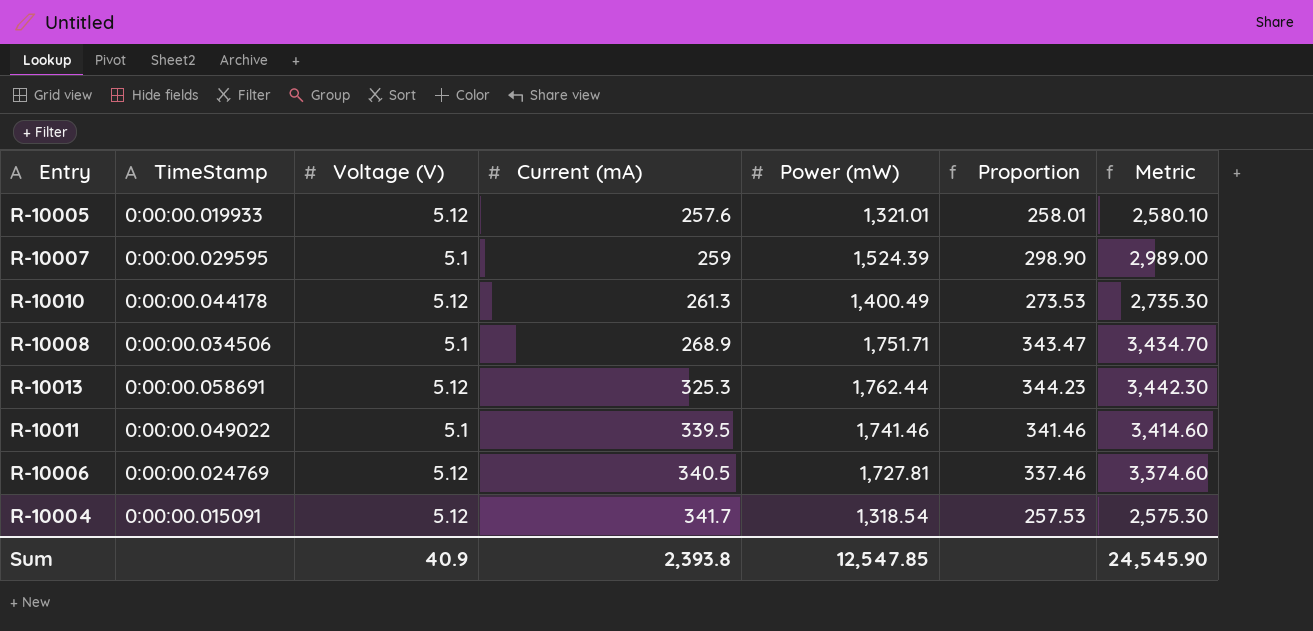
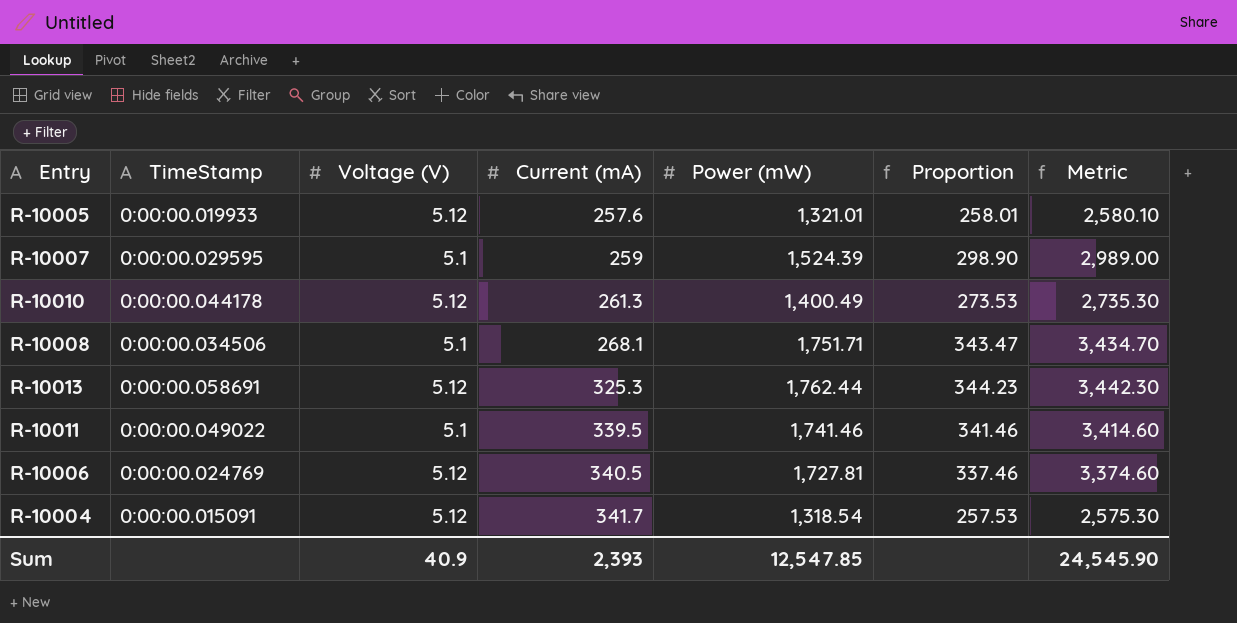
R-10008 | Current (mA): 268.9 -> 268.1
Sum | Current (mA): 2,393.8 -> 2,393

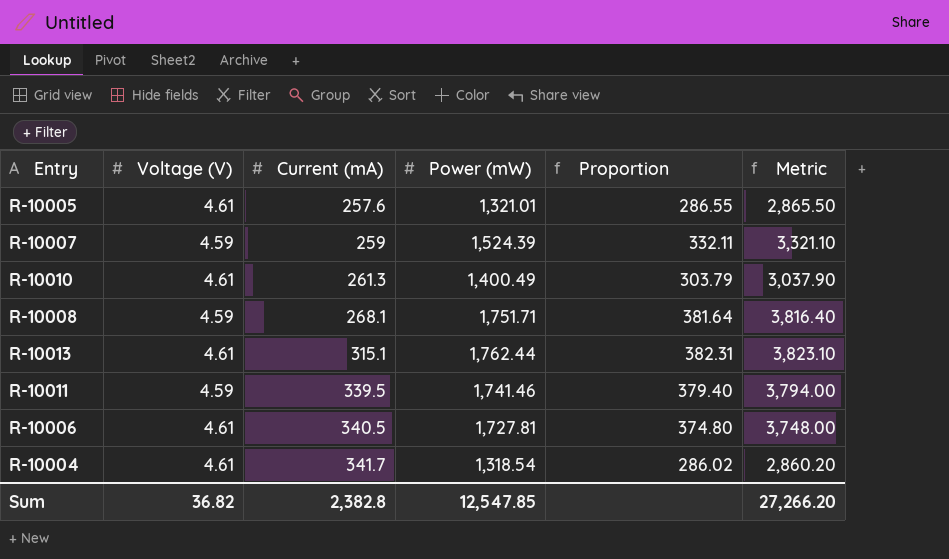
column TimeStamp | position: 2 -> none
R-10005 | Voltage (V): 5.12 -> 4.61
R-10005 | Proportion: 258.01 -> 286.55
R-10005 | Metric: 2,580.10 -> 2,865.50
R-10007 | Voltage (V): 5.1 -> 4.59
R-10007 | Proportion: 298.90 -> 332.11
R-10007 | Metric: 2,989.00 -> 3,321.10
R-10010 | Voltage (V): 5.12 -> 4.61
R-10010 | Proportion: 273.53 -> 303.79
R-10010 | Metric: 2,735.30 -> 3,037.90
R-10008 | Voltage (V): 5.1 -> 4.59
R-10008 | Proportion: 343.47 -> 381.64
R-10008 | Metric: 3,434.70 -> 3,816.40
R-10013 | Voltage (V): 5.12 -> 4.61
R-10013 | Current (mA): 325.3 -> 315.1
R-10013 | Proportion: 344.23 -> 382.31
R-10013 | Metric: 3,442.30 -> 3,823.10
R-10011 | Voltage (V): 5.1 -> 4.59
R-10011 | Proportion: 341.46 -> 379.40
R-10011 | Metric: 3,414.60 -> 3,794.00
R-10006 | Voltage (V): 5.12 -> 4.61
R-10006 | Proportion: 337.46 -> 374.80
R-10006 | Metric: 3,374.60 -> 3,748.00
R-10004 | Voltage (V): 5.12 -> 4.61
R-10004 | Proportion: 257.53 -> 286.02
R-10004 | Metric: 2,575.30 -> 2,860.20
Sum | Voltage (V): 40.9 -> 36.82
Sum | Current (mA): 2,393 -> 2,382.8
Sum | Metric: 24,545.90 -> 27,266.20

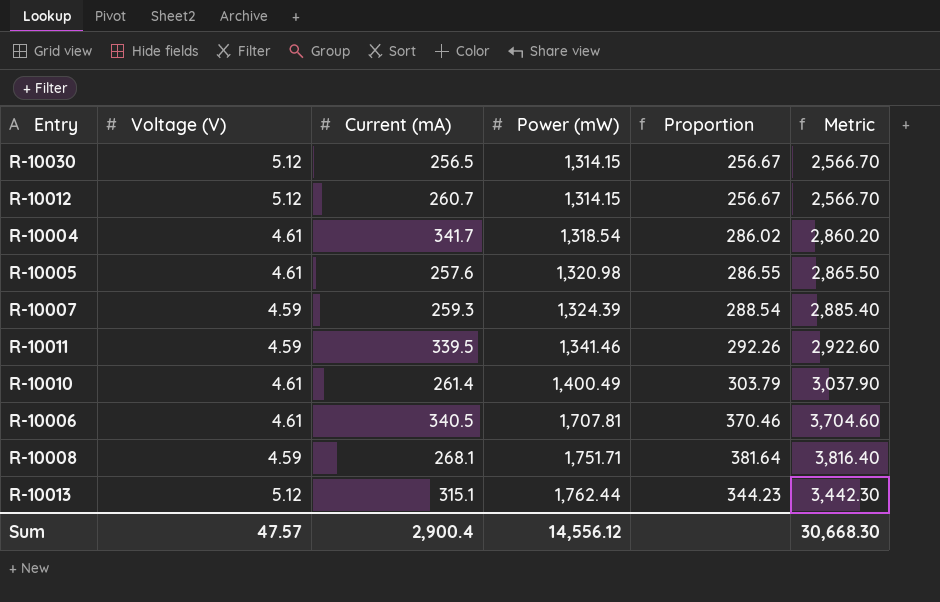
row order: Current (mA) ascending -> Power (mW) ascending
row R-10030: none -> 5.12 | 256.5 | 1,314.15 | 256.67 | 2,566.70
row R-10012: none -> 5.12 | 260.7 | 1,314.15 | 256.67 | 2,566.70
R-10005 | Power (mW): 1,321.01 -> 1,320.98
R-10007 | Current (mA): 259 -> 259.3
R-10007 | Power (mW): 1,524.39 -> 1,324.39
R-10007 | Proportion: 332.11 -> 288.54
R-10007 | Metric: 3,321.10 -> 2,885.40
R-10011 | Power (mW): 1,741.46 -> 1,341.46
R-10011 | Proportion: 379.40 -> 292.26
R-10011 | Metric: 3,794.00 -> 2,922.60
R-10010 | Current (mA): 261.3 -> 261.4
R-10006 | Power (mW): 1,727.81 -> 1,707.81
R-10006 | Proportion: 374.80 -> 370.46
R-10006 | Metric: 3,748.00 -> 3,704.60
R-10013 | Voltage (V): 4.61 -> 5.12
R-10013 | Proportion: 382.31 -> 344.23
R-10013 | Metric: 3,823.10 -> 3,442.30
Sum | Voltage (V): 36.82 -> 47.57
Sum | Current (mA): 2,382.8 -> 2,900.4
Sum | Power (mW): 12,547.85 -> 14,556.12
Sum | Metric: 27,266.20 -> 30,668.30

